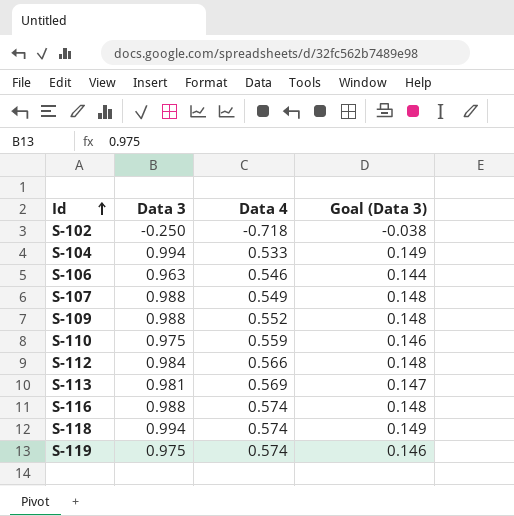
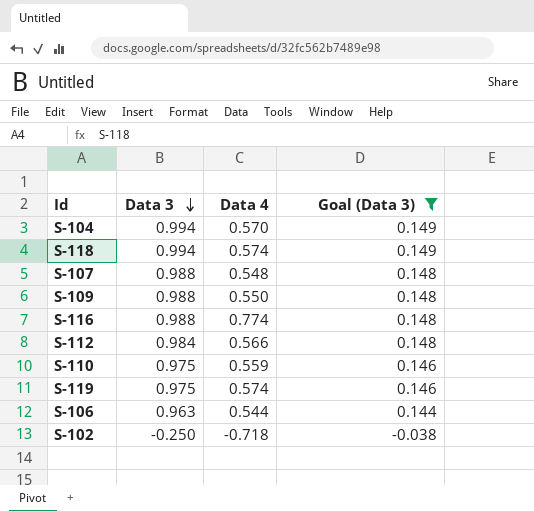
filter: none -> Goal (Data 3) != 0.147
row order: Id ascending -> Data 3 descending
S-104 | Data 4: 0.533 -> 0.570
S-107 | Data 4: 0.549 -> 0.548
S-109 | Data 4: 0.552 -> 0.550
S-116 | Data 4: 0.574 -> 0.774
S-106 | Data 4: 0.546 -> 0.544

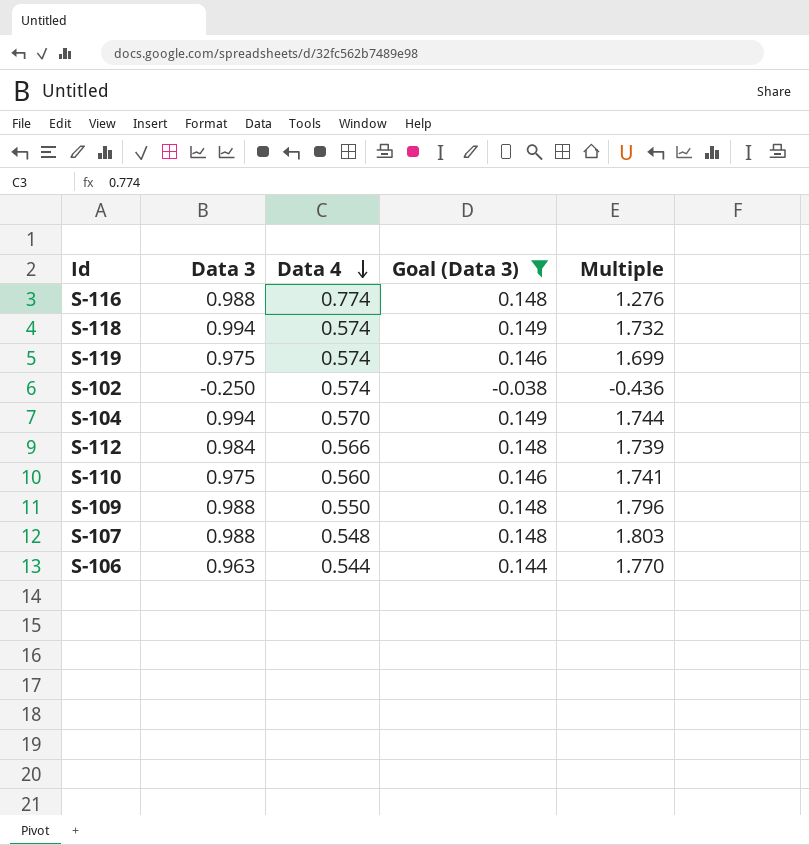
row order: Data 3 descending -> Data 4 descending
column Multiple | formula: none -> [Data 3] / [Data 4]
S-102 | Data 4: -0.718 -> 0.574
S-110 | Data 4: 0.559 -> 0.560

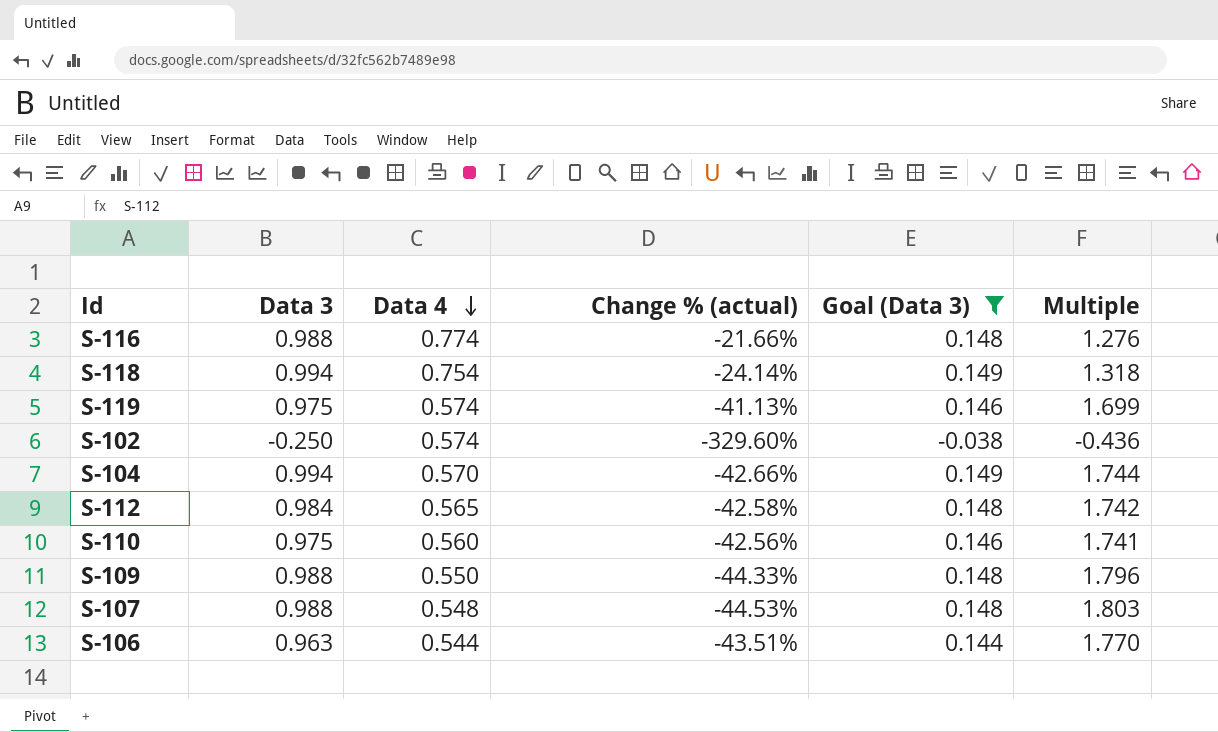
column Change % (actual) | formula: none -> ([Data 4] - [Data 3]) / [Data 3]
S-118 | Data 4: 0.574 -> 0.754
S-118 | Multiple: 1.732 -> 1.318
S-112 | Data 4: 0.566 -> 0.565
S-112 | Multiple: 1.739 -> 1.742

